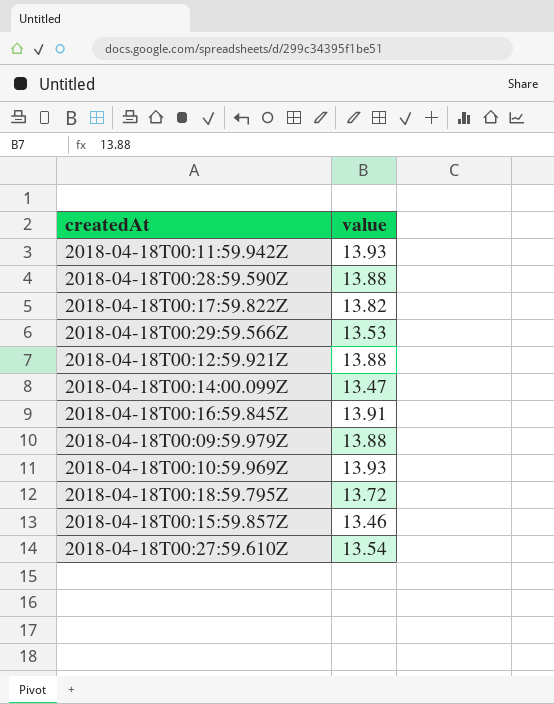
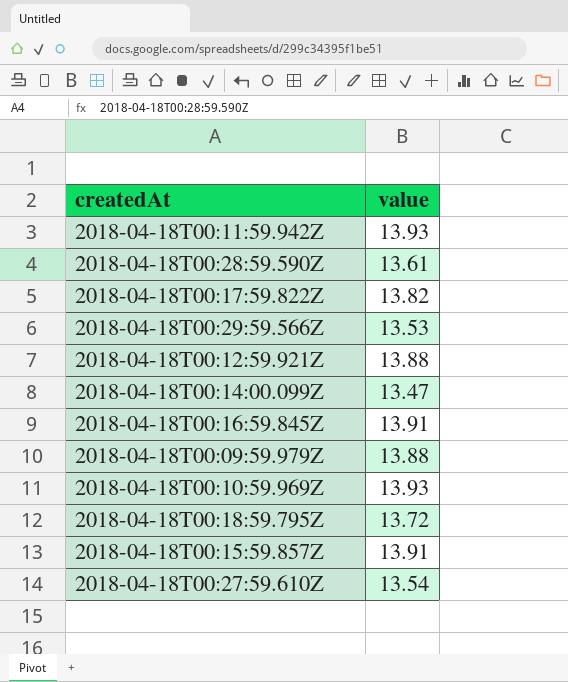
2018-04-18T00:28:59.590Z | value: 13.88 -> 13.61
2018-04-18T00:15:59.857Z | value: 13.46 -> 13.91

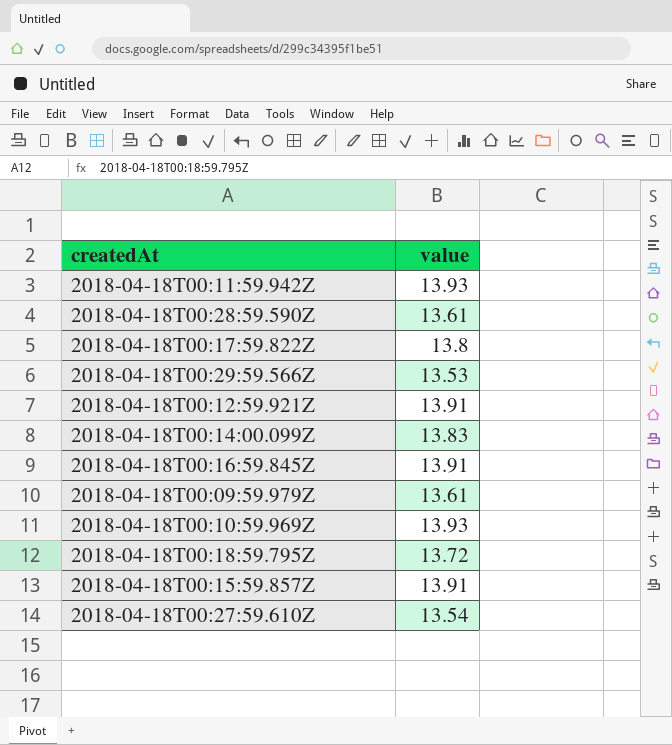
2018-04-18T00:17:59.822Z | value: 13.82 -> 13.8
2018-04-18T00:12:59.921Z | value: 13.88 -> 13.91
2018-04-18T00:14:00.099Z | value: 13.47 -> 13.83
2018-04-18T00:09:59.979Z | value: 13.88 -> 13.61

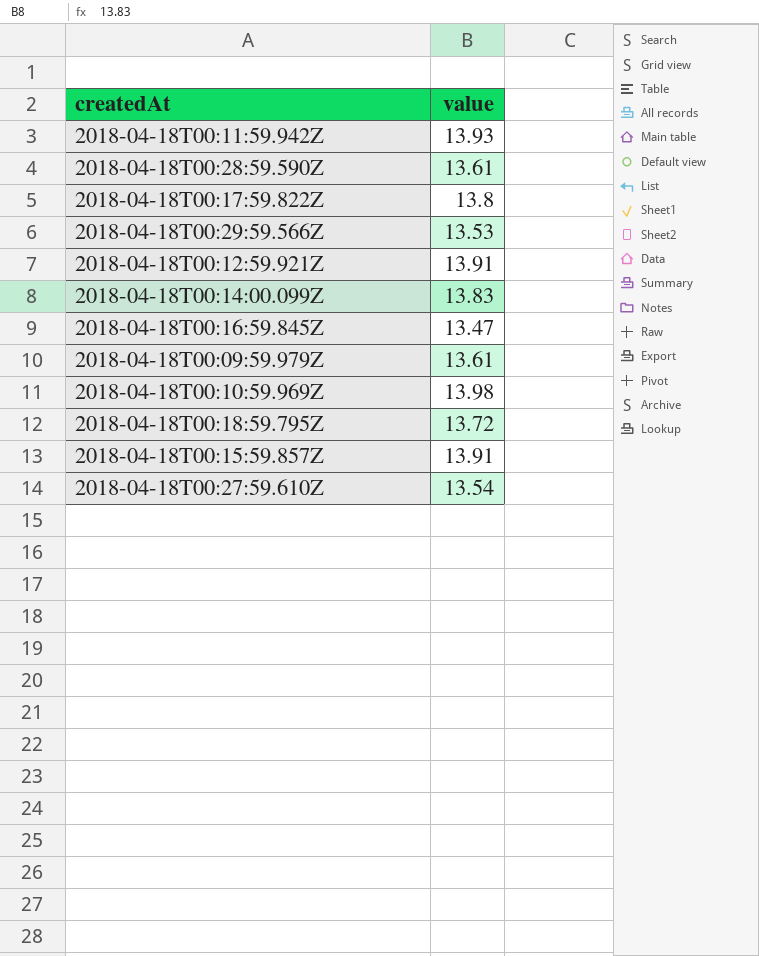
2018-04-18T00:16:59.845Z | value: 13.91 -> 13.47
2018-04-18T00:10:59.969Z | value: 13.93 -> 13.98

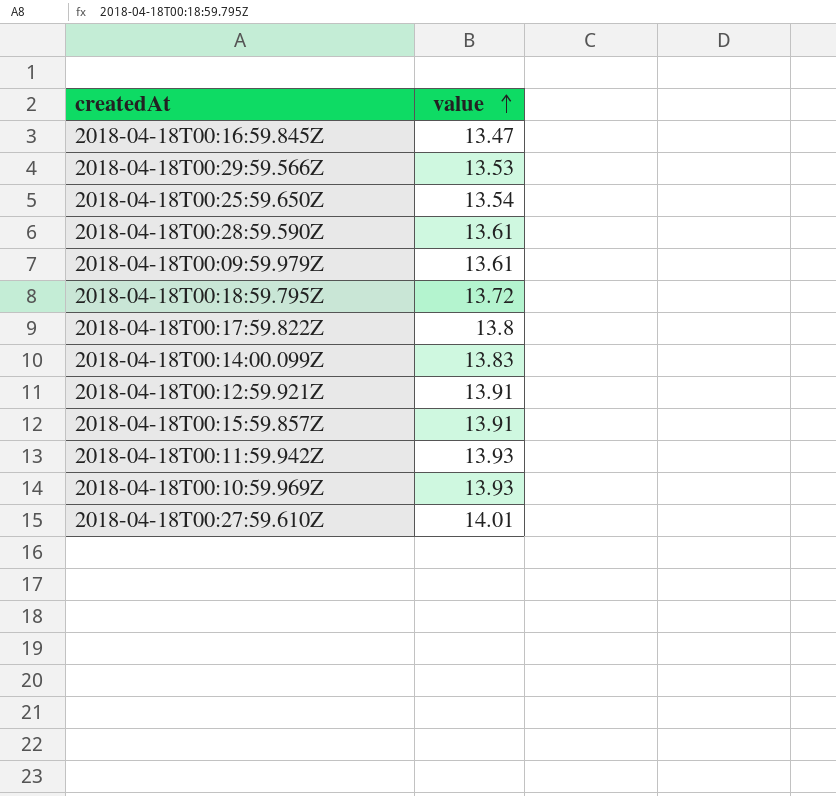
row order: none -> value ascending
row 2018-04-18T00:25:59.650Z: none -> 13.54
2018-04-18T00:10:59.969Z | value: 13.98 -> 13.93
2018-04-18T00:27:59.610Z | value: 13.54 -> 14.01

